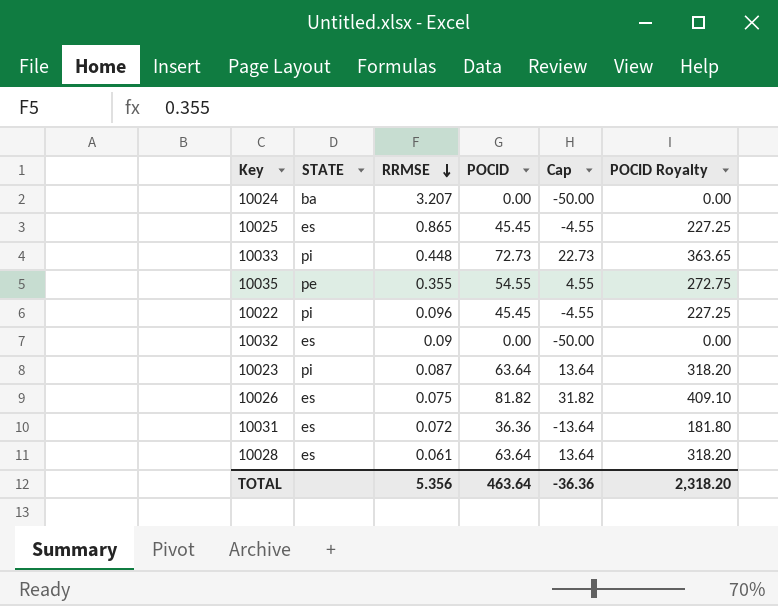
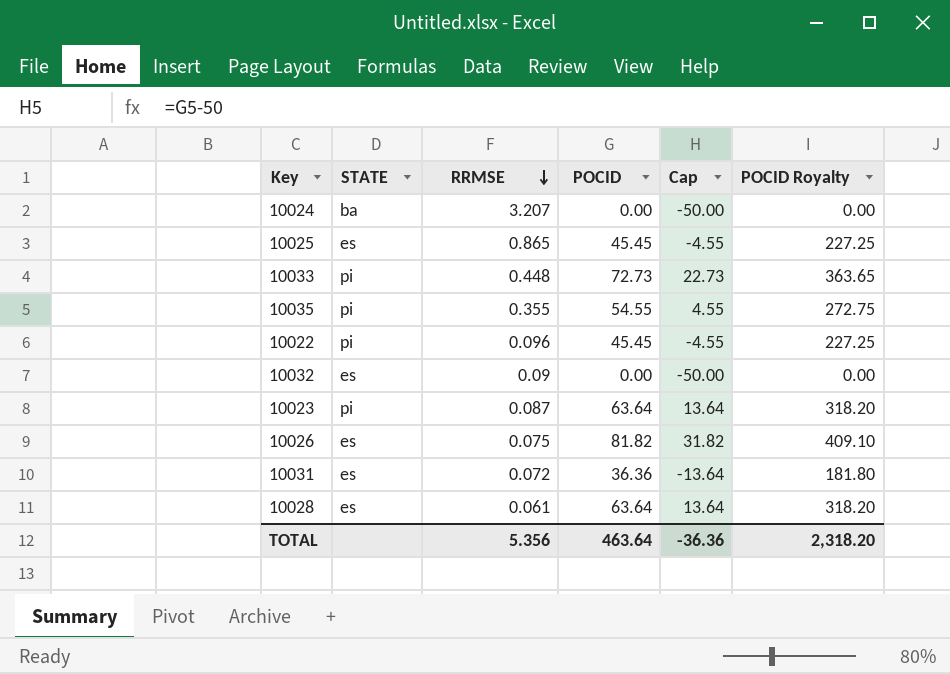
10035 | STATE: pe -> pi

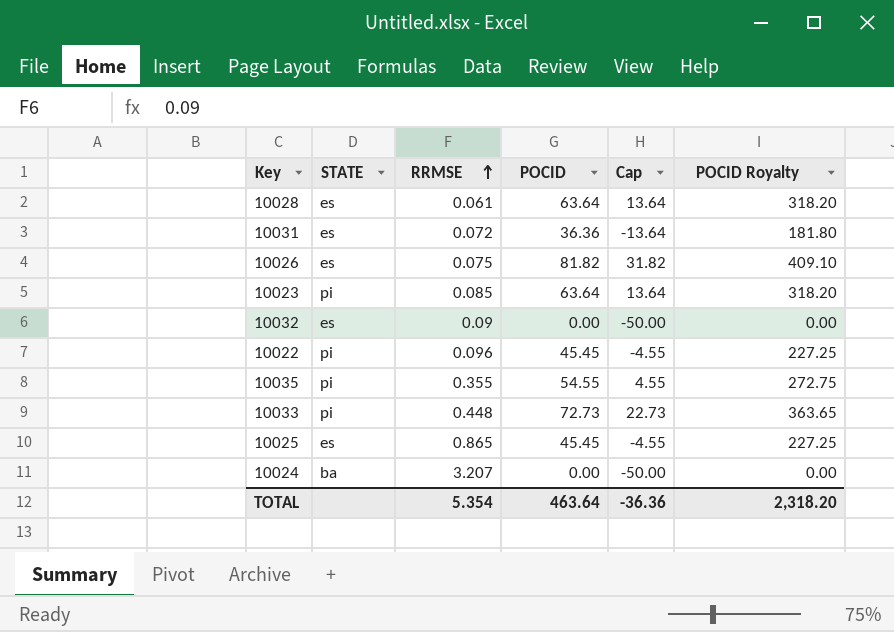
row order: RRMSE descending -> RRMSE ascending
10023 | RRMSE: 0.087 -> 0.085
TOTAL | RRMSE: 5.356 -> 5.354

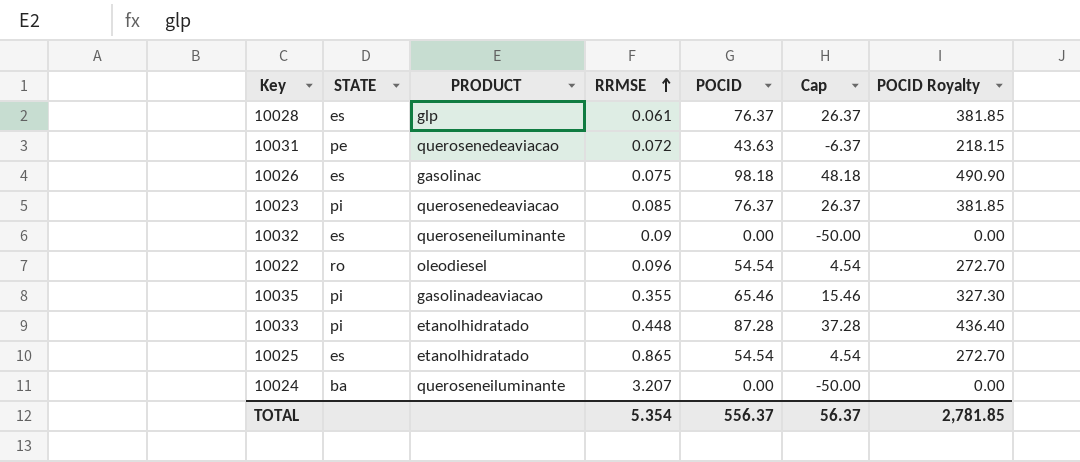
column PRODUCT | position: none -> 3
10028 | POCID: 63.64 -> 76.37
10028 | Cap: 13.64 -> 26.37
10028 | POCID Royalty: 318.20 -> 381.85
10031 | STATE: es -> pe
10031 | POCID: 36.36 -> 43.63
10031 | Cap: -13.64 -> -6.37
10031 | POCID Royalty: 181.80 -> 218.15
10026 | POCID: 81.82 -> 98.18
10026 | Cap: 31.82 -> 48.18
10026 | POCID Royalty: 409.10 -> 490.90
10023 | POCID: 63.64 -> 76.37
10023 | Cap: 13.64 -> 26.37
10023 | POCID Royalty: 318.20 -> 381.85
10022 | STATE: pi -> ro
10022 | POCID: 45.45 -> 54.54
10022 | Cap: -4.55 -> 4.54
10022 | POCID Royalty: 227.25 -> 272.70
10035 | POCID: 54.55 -> 65.46
10035 | Cap: 4.55 -> 15.46
10035 | POCID Royalty: 272.75 -> 327.30
10033 | POCID: 72.73 -> 87.28
10033 | Cap: 22.73 -> 37.28
10033 | POCID Royalty: 363.65 -> 436.40
10025 | POCID: 45.45 -> 54.54
10025 | Cap: -4.55 -> 4.54
10025 | POCID Royalty: 227.25 -> 272.70
TOTAL | POCID: 463.64 -> 556.37
TOTAL | Cap: -36.36 -> 56.37
TOTAL | POCID Royalty: 2,318.20 -> 2,781.85

